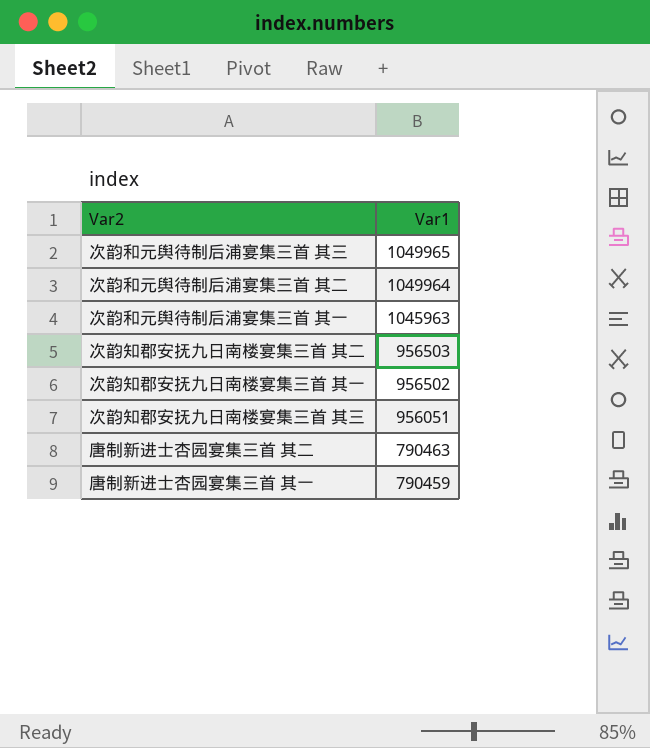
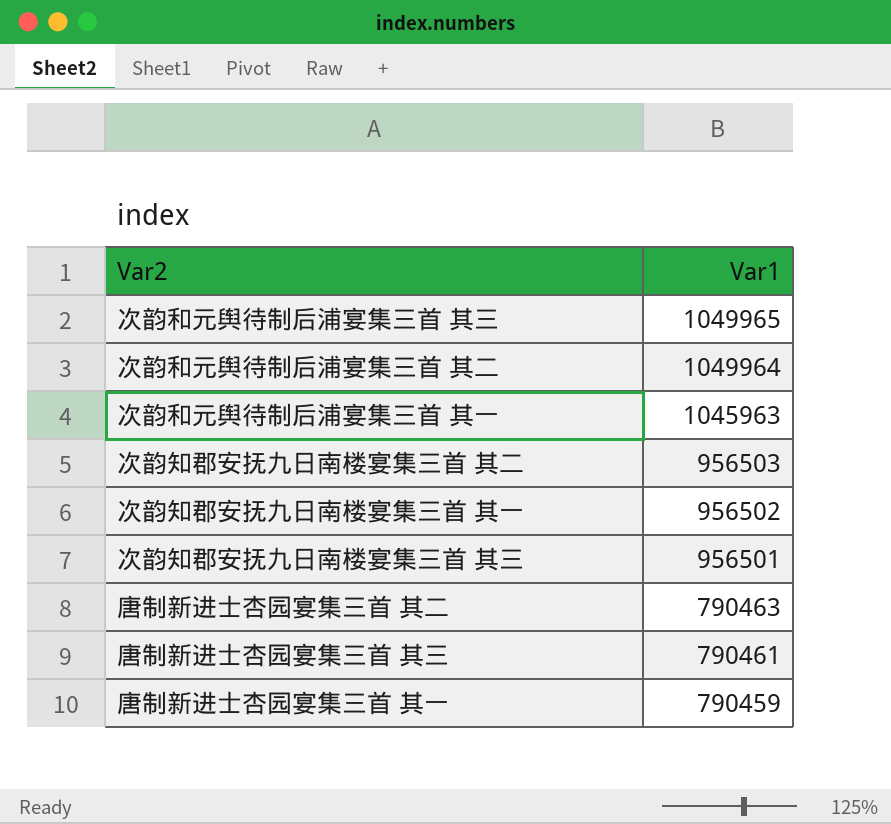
次韵知郡安抚九日南楼宴集三首 其三 | Var1: 956051 -> 956501
row 唐制新进士杏园宴集三首 其三: none -> 790461

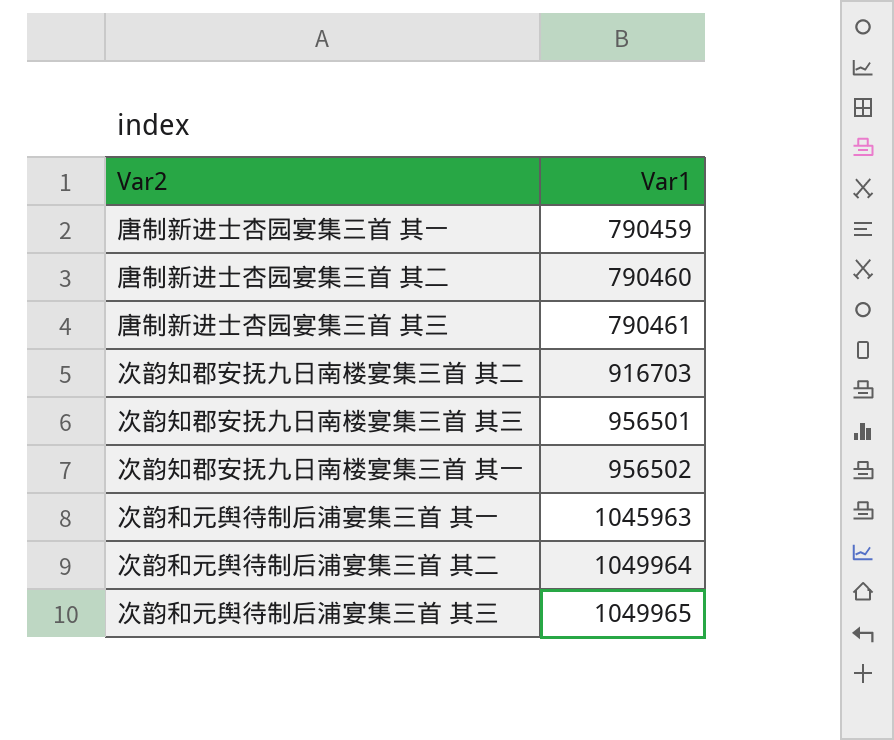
row order: Var1 descending -> Var1 ascending
唐制新进士杏园宴集三首 其二 | Var1: 790463 -> 790460
次韵知郡安抚九日南楼宴集三首 其二 | Var1: 956503 -> 916703

